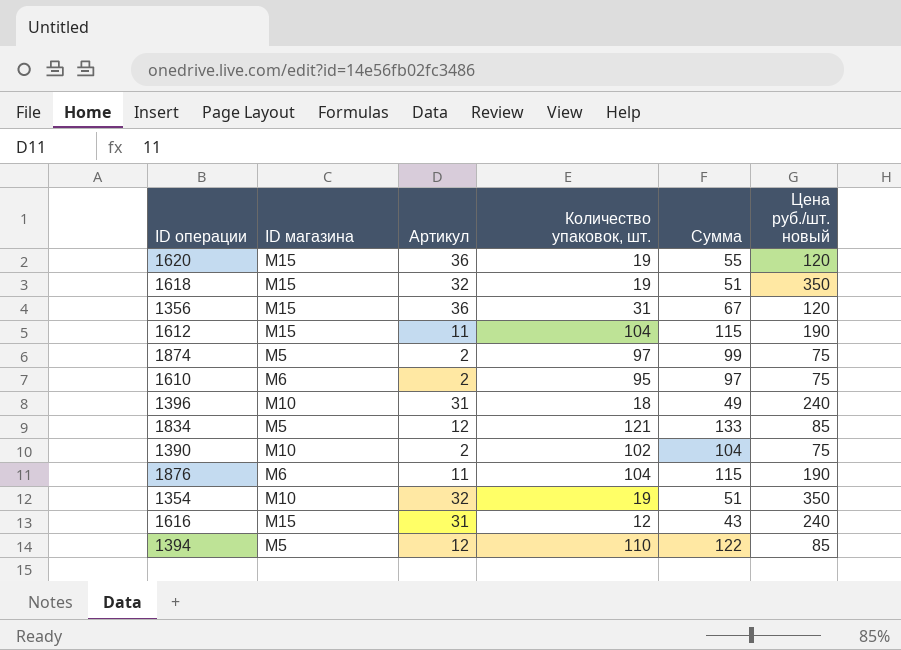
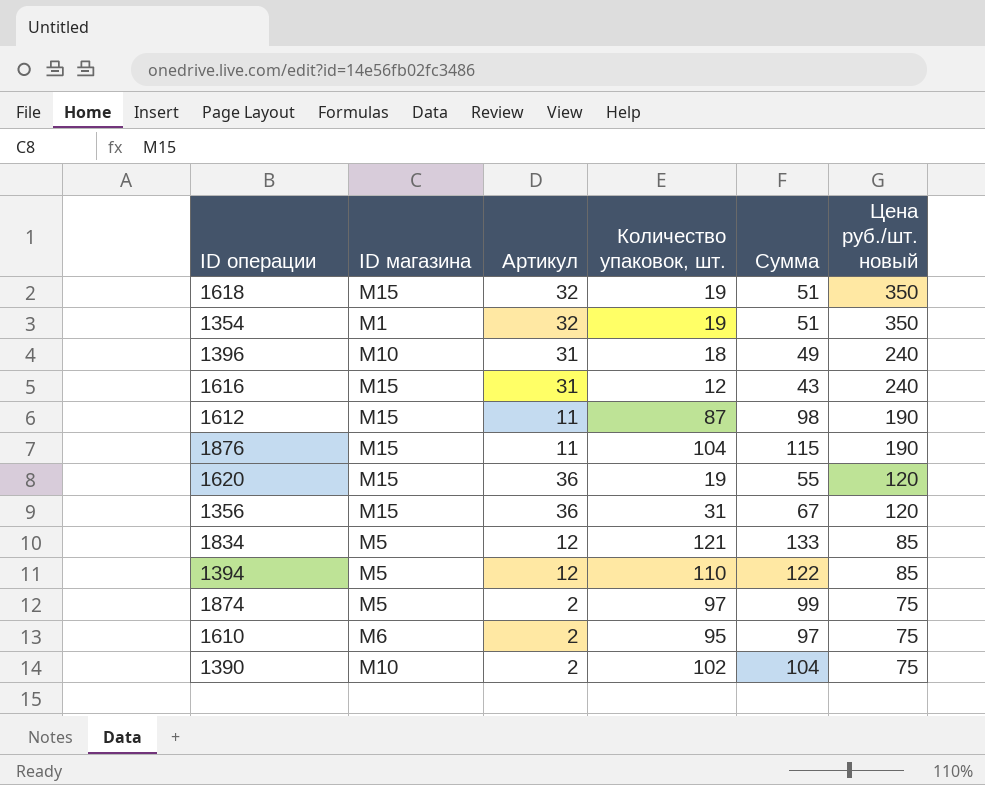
row order: none -> Цена руб./шт. новый descending
1354 | ID магазина: M10 -> M1
1612 | Количество упаковок, шт.: 104 -> 87
1612 | Сумма: 115 -> 98
1876 | ID магазина: M6 -> M15

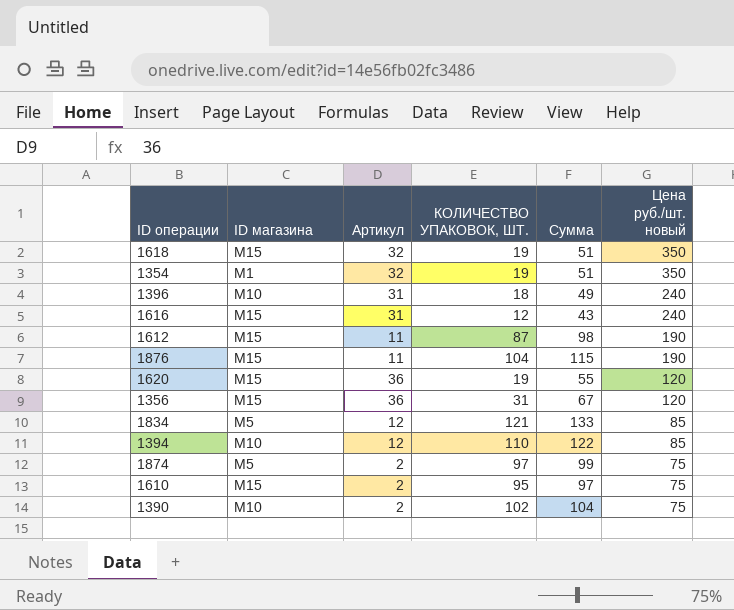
column name: Количество упаковок, шт. -> КОЛИЧЕСТВО УПАКОВОК, ШТ.
1394 | ID магазина: M5 -> M10
1610 | ID магазина: M6 -> M15

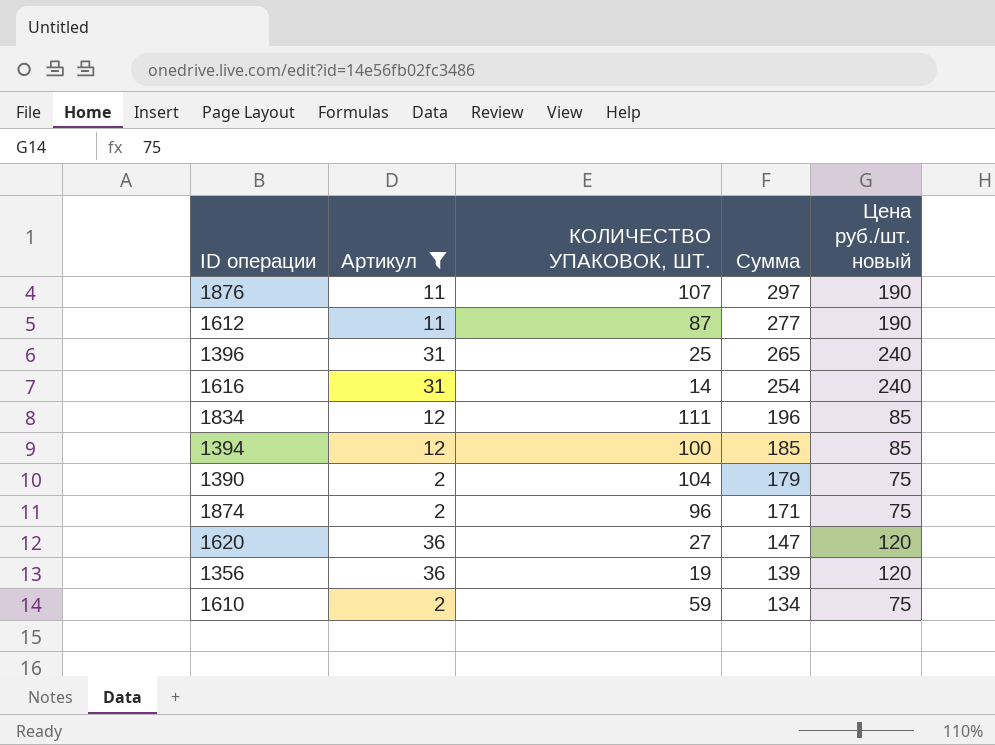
filter: none -> Артикул != 32
row order: Цена руб./шт. новый descending -> Сумма descending
column ID магазина | position: 2 -> none
column Сумма | formula: [Артикул] + [КОЛИЧЕСТВО УПАКОВОК, ШТ.] -> [КОЛИЧЕСТВО УПАКОВОК, ШТ.] + [Цена руб./шт. новый]
1876 | КОЛИЧЕСТВО УПАКОВОК, ШТ.: 104 -> 107
1396 | КОЛИЧЕСТВО УПАКОВОК, ШТ.: 18 -> 25
1616 | КОЛИЧЕСТВО УПАКОВОК, ШТ.: 12 -> 14
1834 | КОЛИЧЕСТВО УПАКОВОК, ШТ.: 121 -> 111
1394 | КОЛИЧЕСТВО УПАКОВОК, ШТ.: 110 -> 100
1390 | КОЛИЧЕСТВО УПАКОВОК, ШТ.: 102 -> 104
1874 | КОЛИЧЕСТВО УПАКОВОК, ШТ.: 97 -> 96
1620 | КОЛИЧЕСТВО УПАКОВОК, ШТ.: 19 -> 27
1356 | КОЛИЧЕСТВО УПАКОВОК, ШТ.: 31 -> 19
1610 | КОЛИЧЕСТВО УПАКОВОК, ШТ.: 95 -> 59

